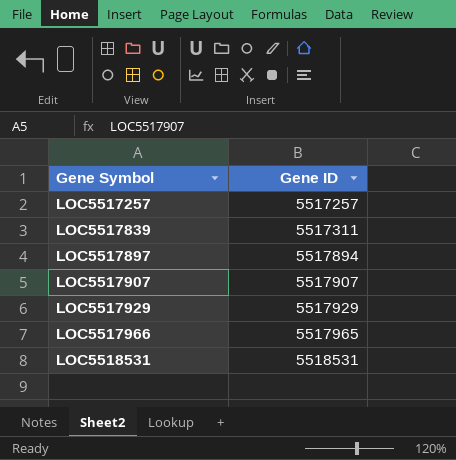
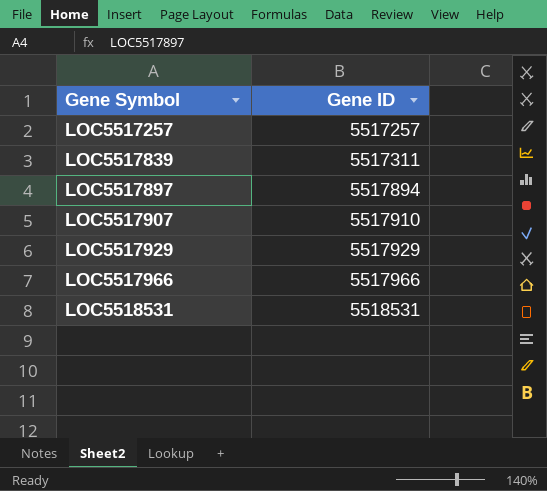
LOC5517907 | Gene ID: 5517907 -> 5517910
LOC5517966 | Gene ID: 5517965 -> 5517966

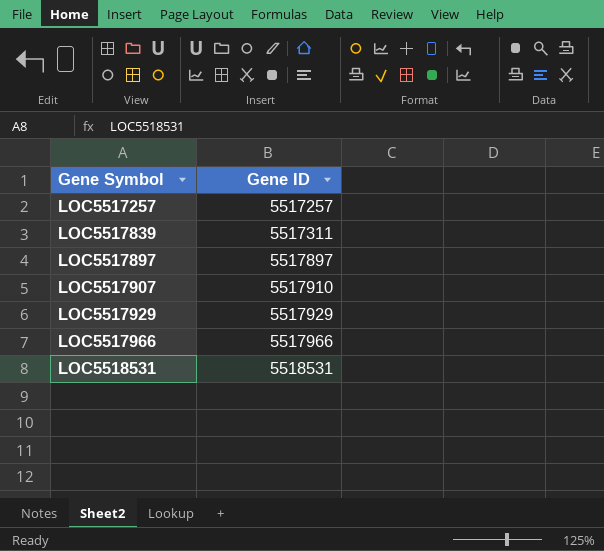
LOC5517897 | Gene ID: 5517894 -> 5517897

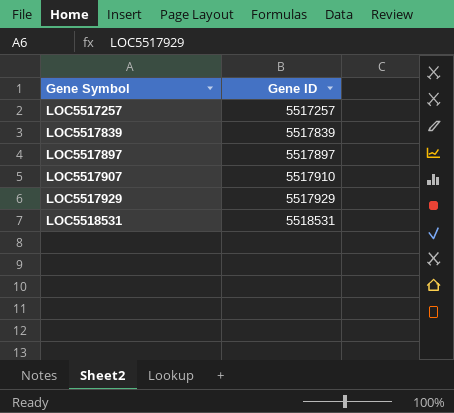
row LOC5517966: 5517966 -> none
LOC5517839 | Gene ID: 5517311 -> 5517839

